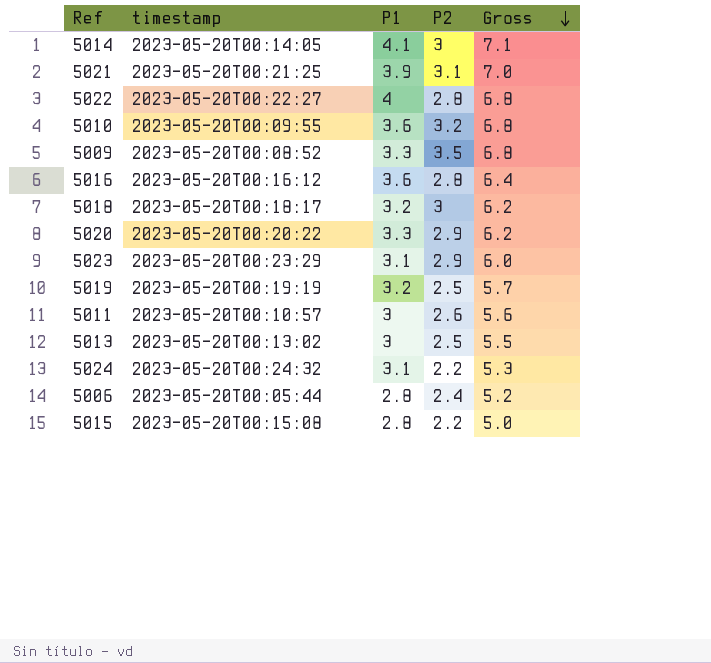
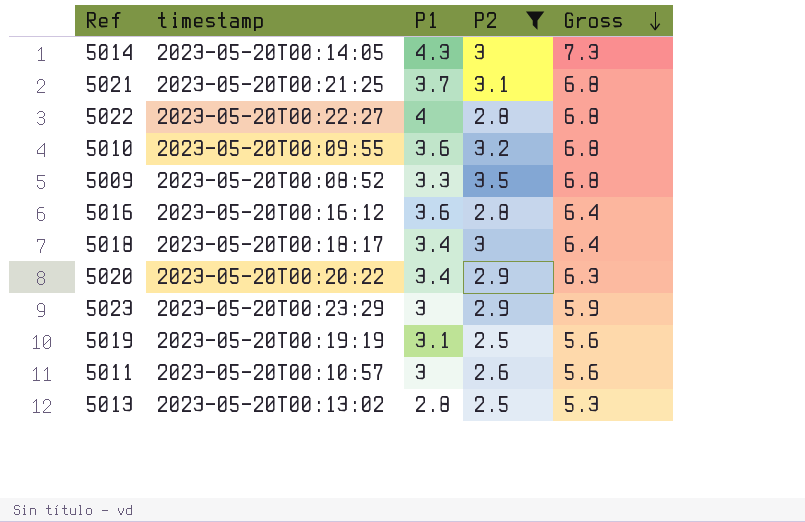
filter: none -> P2 >= 2.5
5014 | P1: 4.1 -> 4.3
5014 | Gross: 7.1 -> 7.3
5021 | P1: 3.9 -> 3.7
5021 | Gross: 7.0 -> 6.8
5018 | P1: 3.2 -> 3.4
5018 | Gross: 6.2 -> 6.4
5020 | P1: 3.3 -> 3.4
5020 | Gross: 6.2 -> 6.3
5023 | P1: 3.1 -> 3
5023 | Gross: 6.0 -> 5.9
5019 | P1: 3.2 -> 3.1
5019 | Gross: 5.7 -> 5.6
5013 | P1: 3 -> 2.8
5013 | Gross: 5.5 -> 5.3

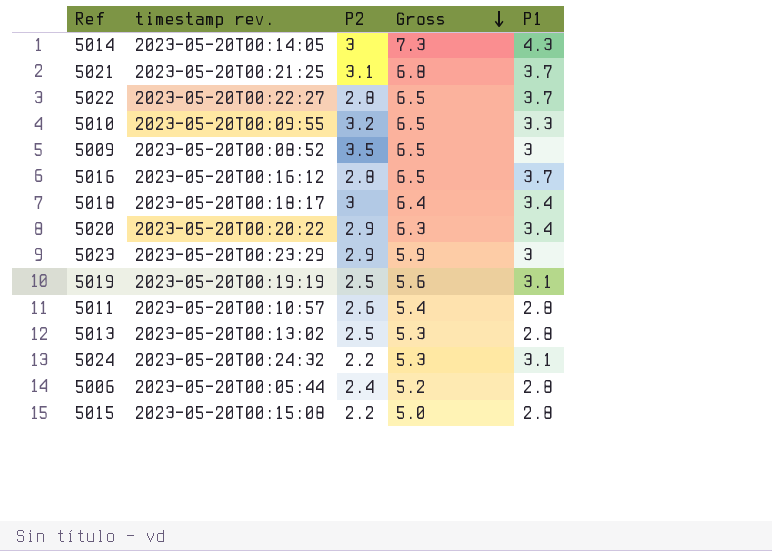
filter: P2 >= 2.5 -> none
column name: timestamp -> timestamp rev.
column P1 | position: 3 -> 5
5022 | Gross: 6.8 -> 6.5
5022 | P1: 4 -> 3.7
5010 | Gross: 6.8 -> 6.5
5010 | P1: 3.6 -> 3.3
5009 | Gross: 6.8 -> 6.5
5009 | P1: 3.3 -> 3
5016 | Gross: 6.4 -> 6.5
5016 | P1: 3.6 -> 3.7
5011 | Gross: 5.6 -> 5.4
5011 | P1: 3 -> 2.8

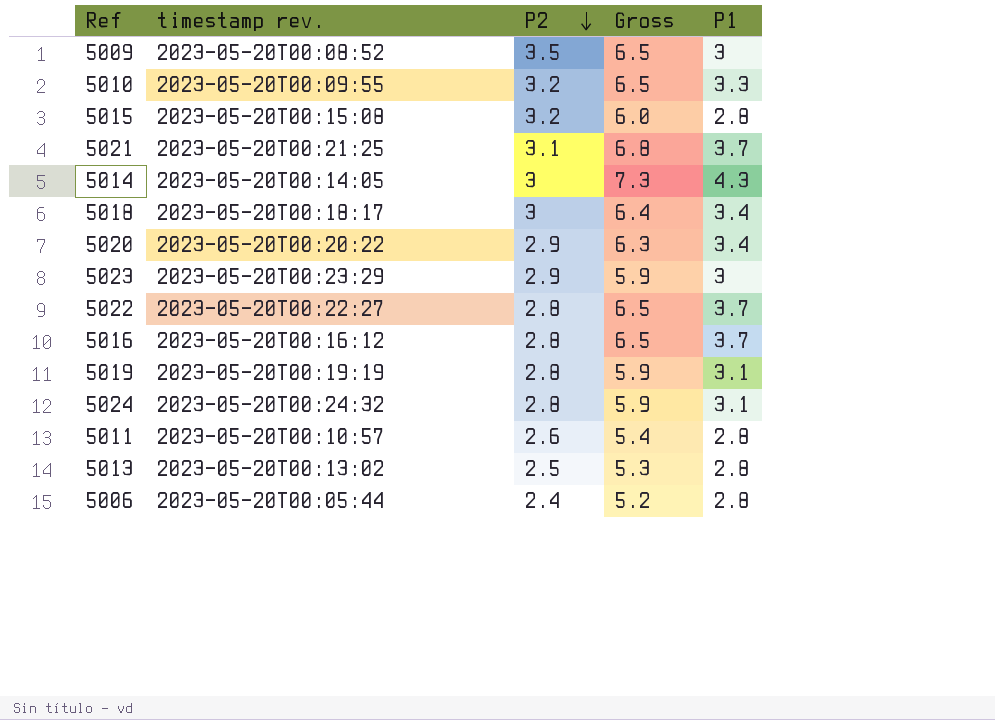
row order: Gross descending -> P2 descending
5015 | P2: 2.2 -> 3.2
5015 | Gross: 5.0 -> 6.0
5019 | P2: 2.5 -> 2.8
5019 | Gross: 5.6 -> 5.9
5024 | P2: 2.2 -> 2.8
5024 | Gross: 5.3 -> 5.9

